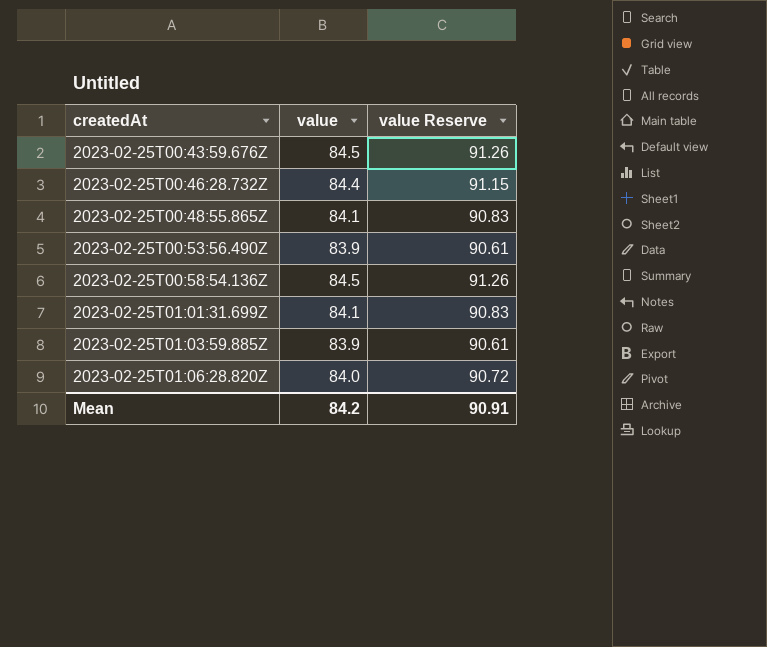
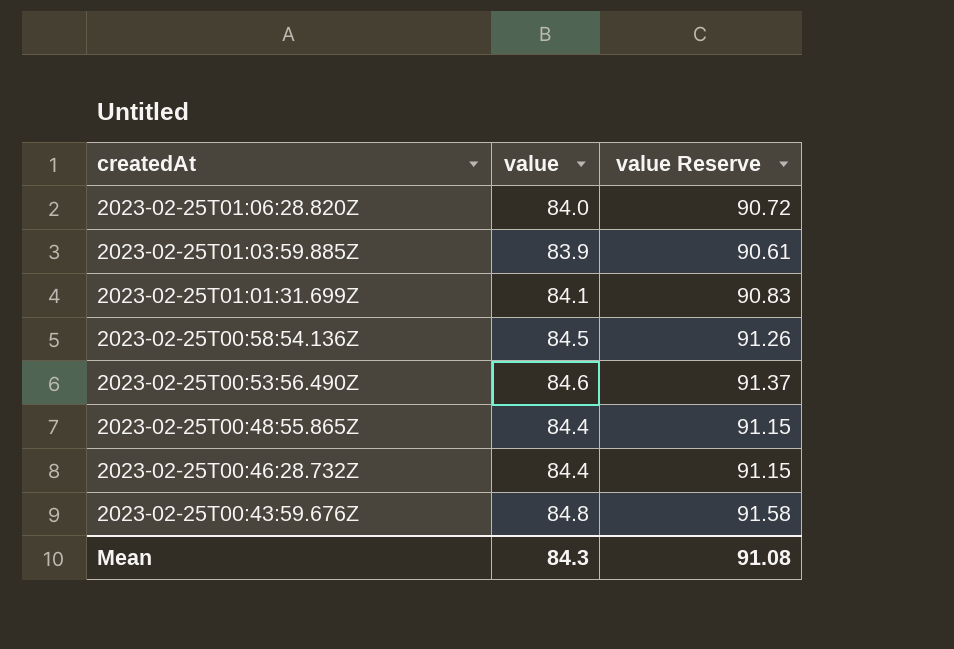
row order: createdAt ascending -> createdAt descending
2023-02-25T00:53:56.490Z | value: 83.9 -> 84.6
2023-02-25T00:53:56.490Z | value Reserve: 90.61 -> 91.37
2023-02-25T00:48:55.865Z | value: 84.1 -> 84.4
2023-02-25T00:48:55.865Z | value Reserve: 90.83 -> 91.15
2023-02-25T00:43:59.676Z | value: 84.5 -> 84.8
2023-02-25T00:43:59.676Z | value Reserve: 91.26 -> 91.58
Mean | value: 84.2 -> 84.3
Mean | value Reserve: 90.91 -> 91.08

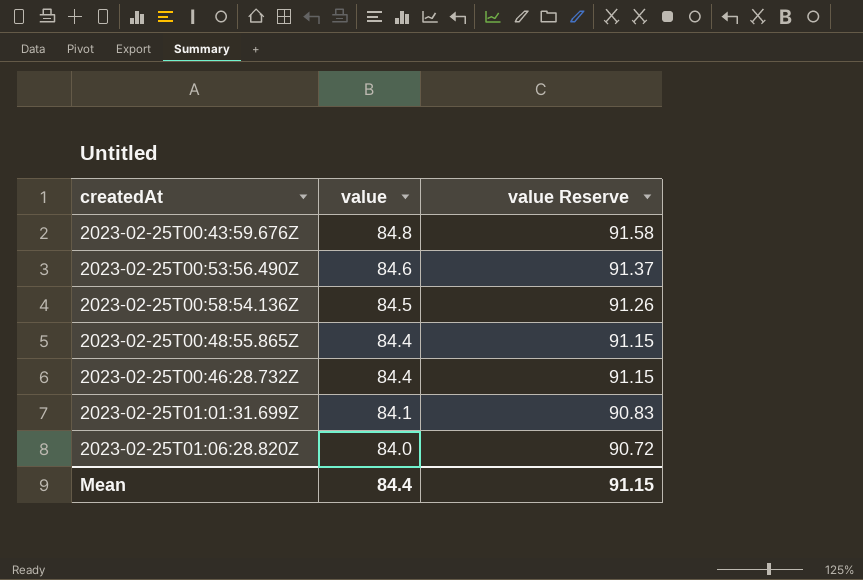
row order: createdAt descending -> value descending
row 2023-02-25T01:03:59.885Z: 83.9 | 90.61 -> none
Mean | value: 84.3 -> 84.4
Mean | value Reserve: 91.08 -> 91.15

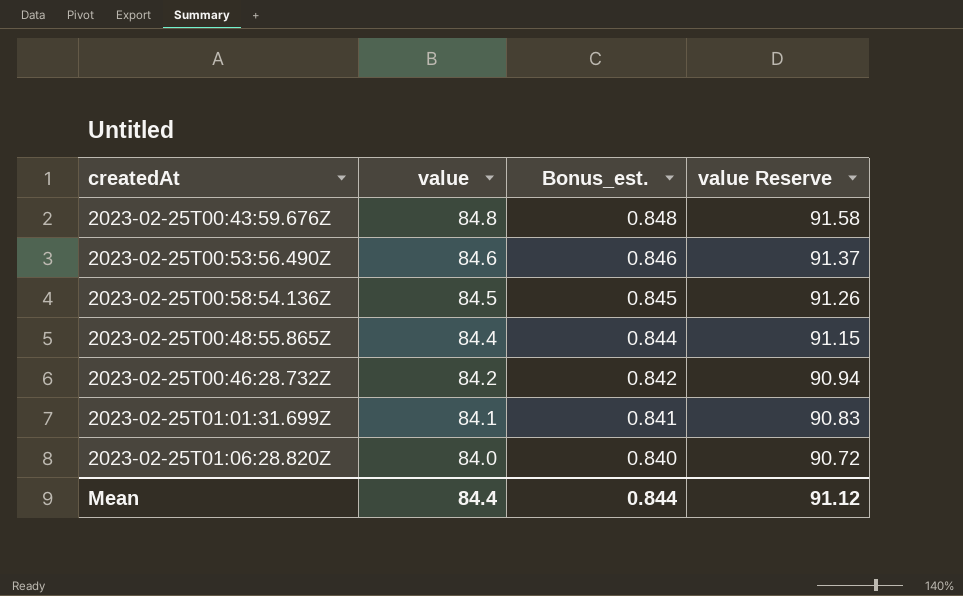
column Bonus_est. | formula: none -> [value] * 0.01
2023-02-25T00:46:28.732Z | value: 84.4 -> 84.2
2023-02-25T00:46:28.732Z | value Reserve: 91.15 -> 90.94
Mean | value Reserve: 91.15 -> 91.12

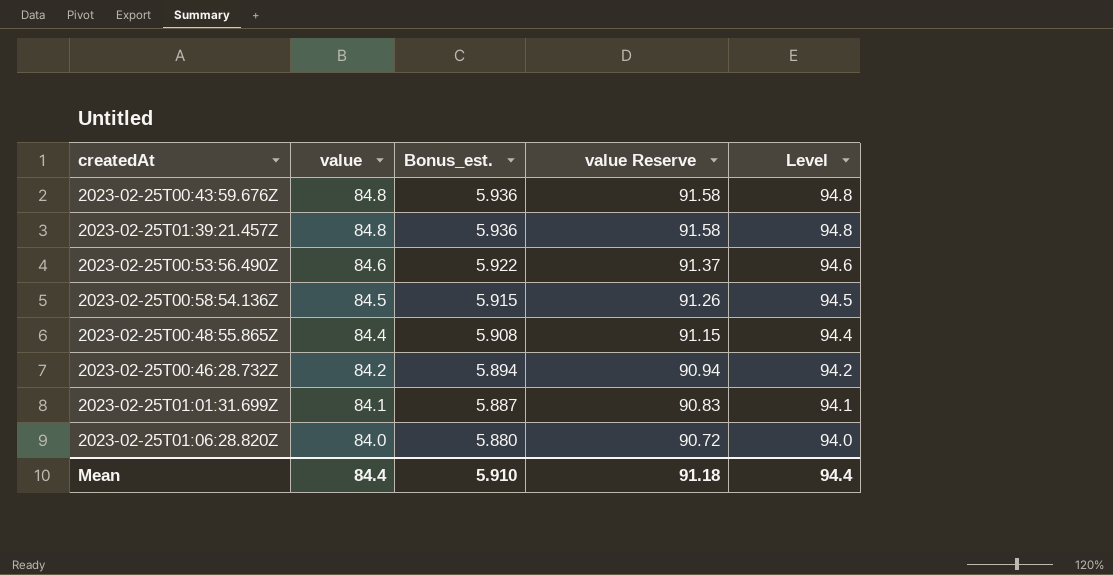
column Bonus_est. | formula: [value] * 0.01 -> [value] * 0.07
column Level | formula: none -> [value] + 10
row 2023-02-25T01:39:21.457Z: none -> 84.8 | 5.936 | 91.58 | 94.8
Mean | Bonus_est.: 0.844 -> 5.910
Mean | value Reserve: 91.12 -> 91.18

